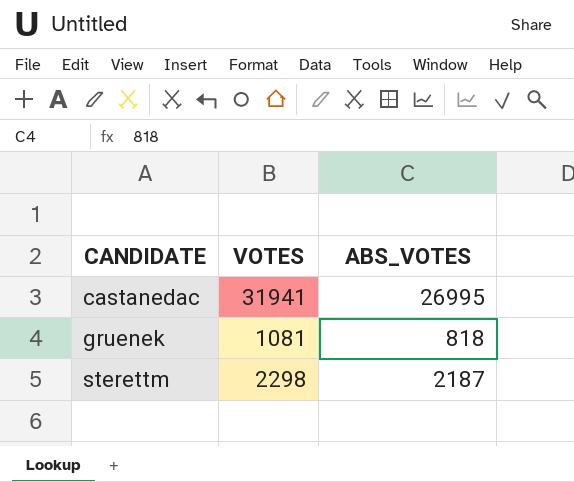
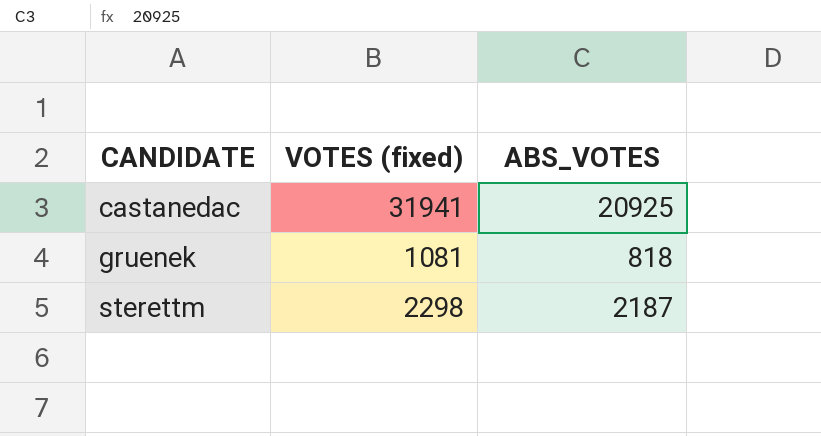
column name: VOTES -> VOTES (fixed)
castanedac | ABS_VOTES: 26995 -> 20925

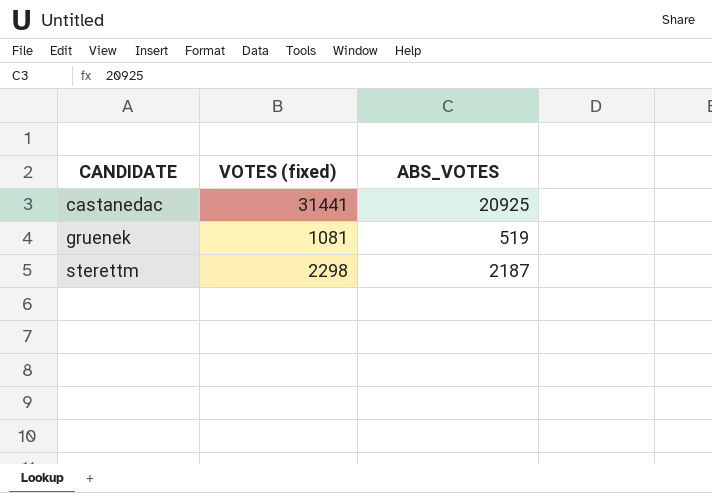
castanedac | VOTES (fixed): 31941 -> 31441
gruenek | ABS_VOTES: 818 -> 519

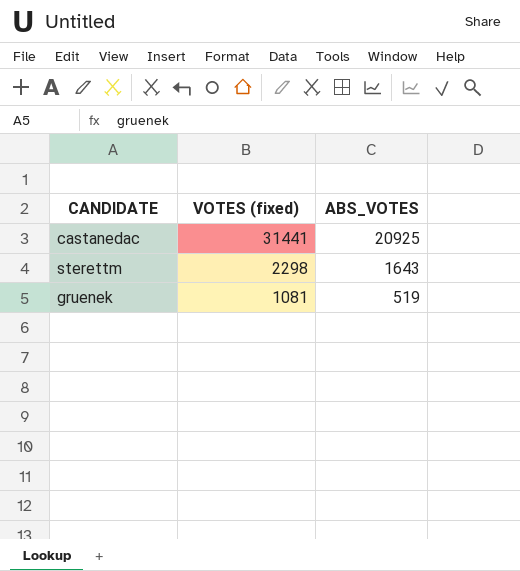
row order: CANDIDATE ascending -> VOTES (fixed) descending
sterettm | ABS_VOTES: 2187 -> 1643

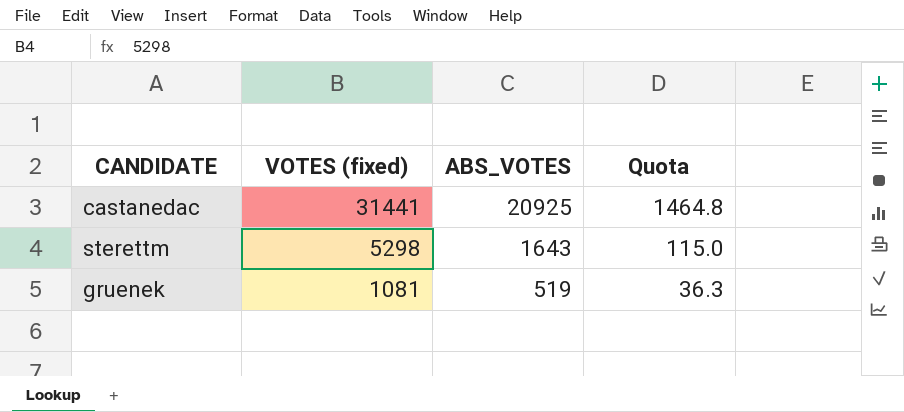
column Quota | formula: none -> [ABS_VOTES] * 0.07
sterettm | VOTES (fixed): 2298 -> 5298

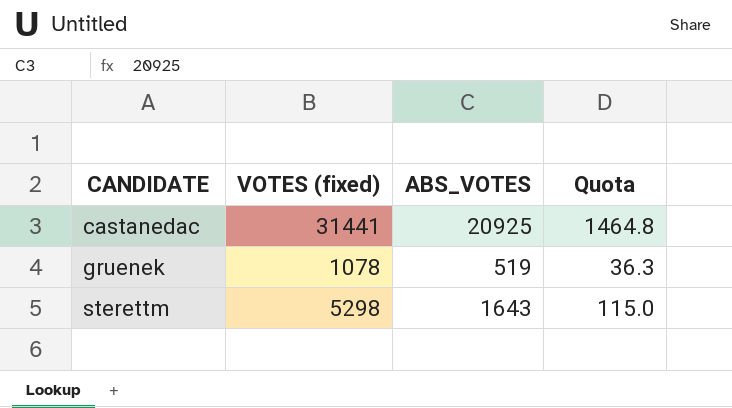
row order: VOTES (fixed) descending -> CANDIDATE ascending
gruenek | VOTES (fixed): 1081 -> 1078

